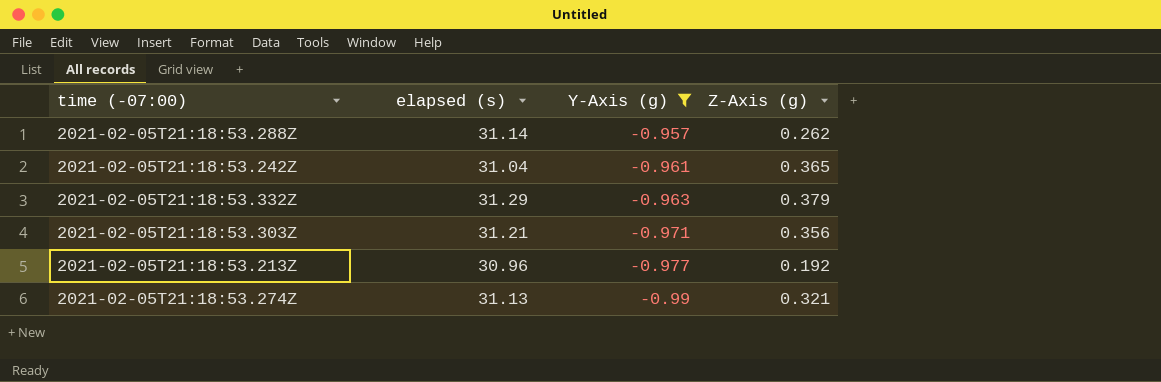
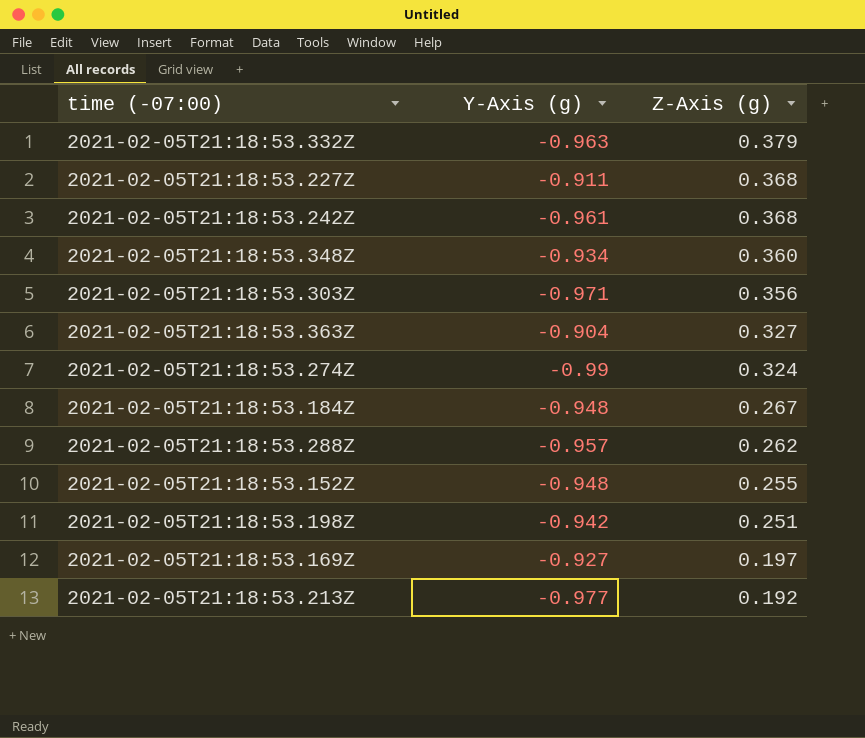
filter: Y-Axis (g) <= -0.957 -> none
row order: Y-Axis (g) descending -> Z-Axis (g) descending
column elapsed (s) | position: 2 -> none
2021-02-05T21:18:53.242Z | Z-Axis (g): 0.365 -> 0.368
2021-02-05T21:18:53.274Z | Z-Axis (g): 0.321 -> 0.324

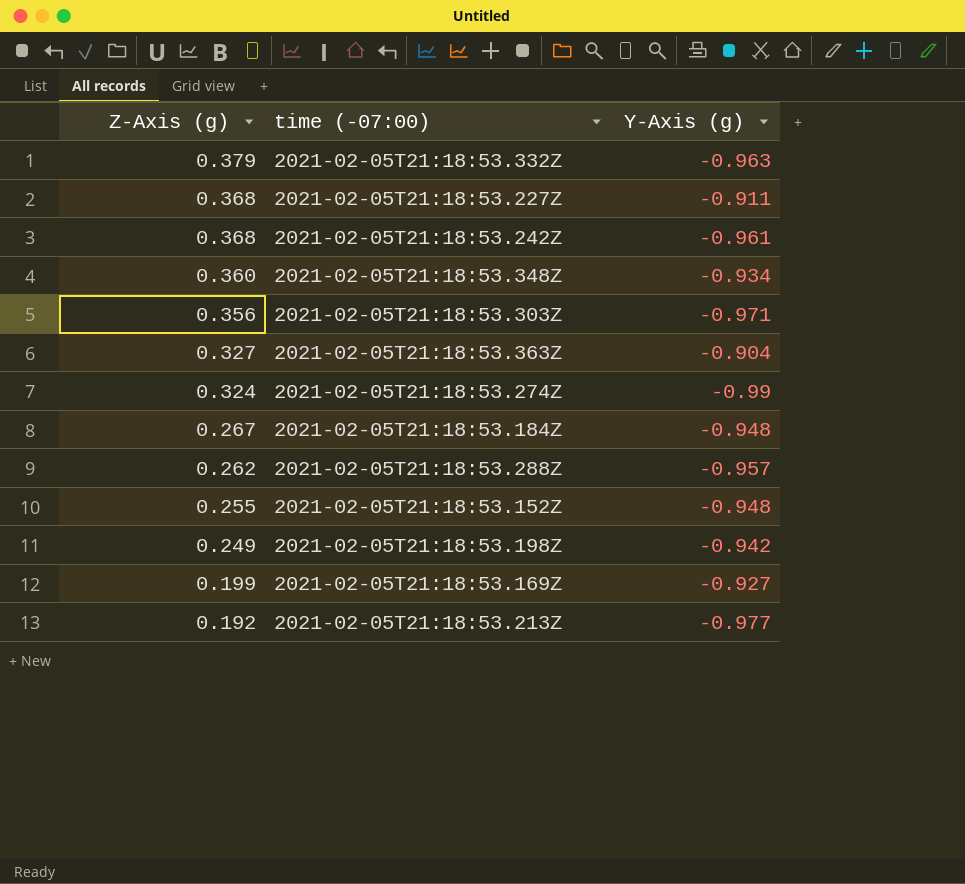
column Z-Axis (g) | position: 3 -> 1
2021-02-05T21:18:53.198Z | Z-Axis (g): 0.251 -> 0.249
2021-02-05T21:18:53.169Z | Z-Axis (g): 0.197 -> 0.199

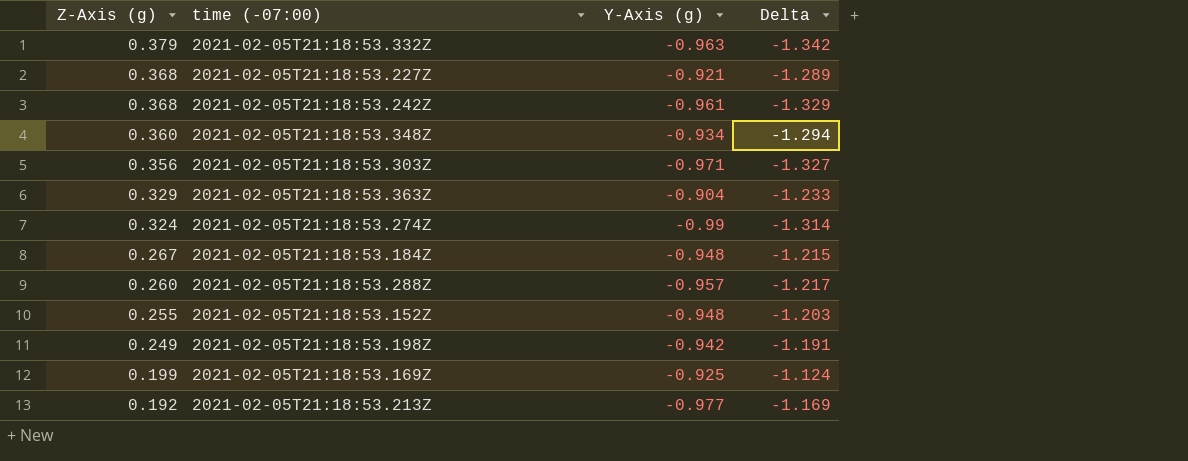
column Delta | formula: none -> [Y-Axis (g)] - [Z-Axis (g)]
2021-02-05T21:18:53.227Z | Y-Axis (g): -0.911 -> -0.921
2021-02-05T21:18:53.363Z | Z-Axis (g): 0.327 -> 0.329
2021-02-05T21:18:53.288Z | Z-Axis (g): 0.262 -> 0.260
2021-02-05T21:18:53.169Z | Y-Axis (g): -0.927 -> -0.925

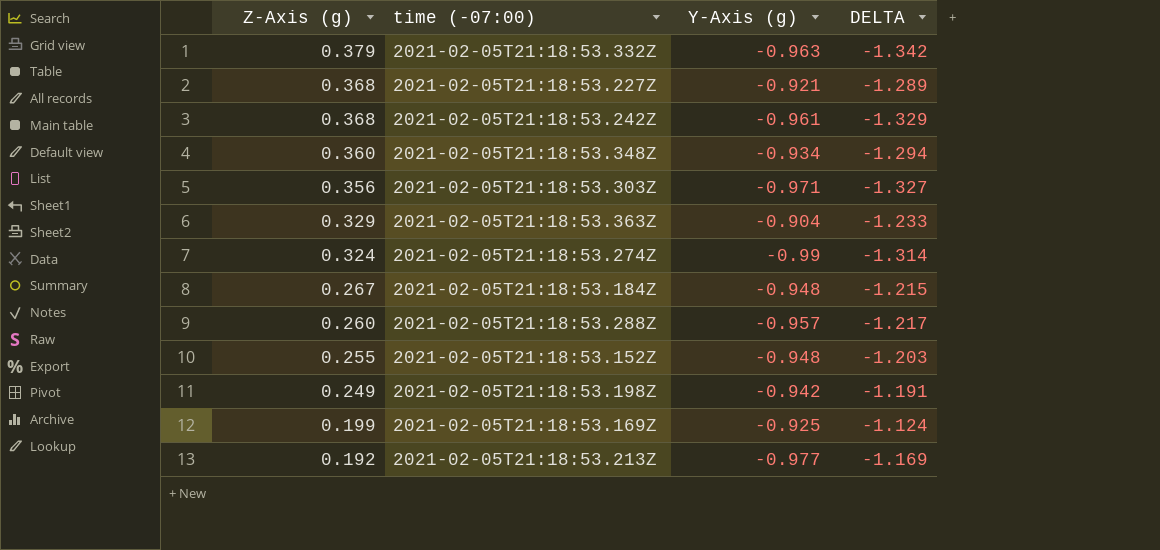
column name: Delta -> DELTA

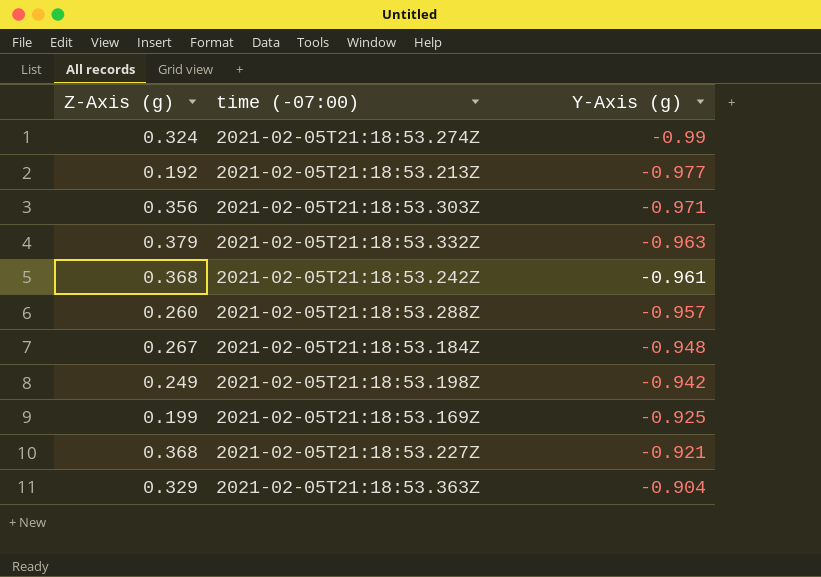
row order: Z-Axis (g) descending -> Y-Axis (g) ascending
column DELTA | formula: [Y-Axis (g)] - [Z-Axis (g)] -> none
row 2021-02-05T21:18:53.348Z: 0.360 | -0.934 | -1.294 -> none
row 2021-02-05T21:18:53.152Z: 0.255 | -0.948 | -1.203 -> none

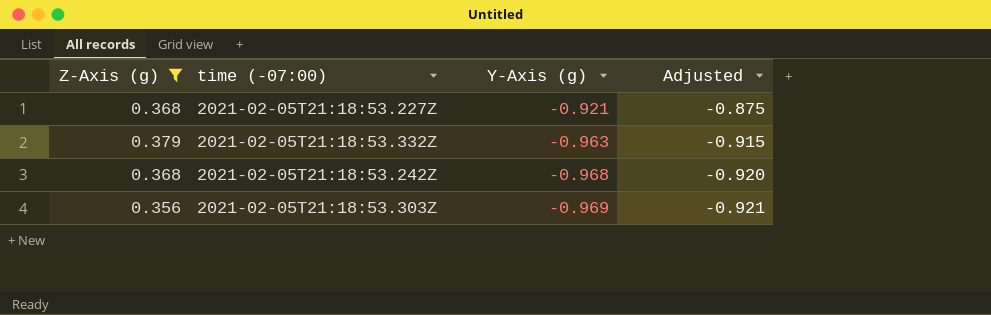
filter: none -> Z-Axis (g) >= 0.356
row order: Y-Axis (g) ascending -> Y-Axis (g) descending
column Adjusted | formula: none -> [Y-Axis (g)] * 0.95
2021-02-05T21:18:53.242Z | Y-Axis (g): -0.961 -> -0.968
2021-02-05T21:18:53.303Z | Y-Axis (g): -0.971 -> -0.969

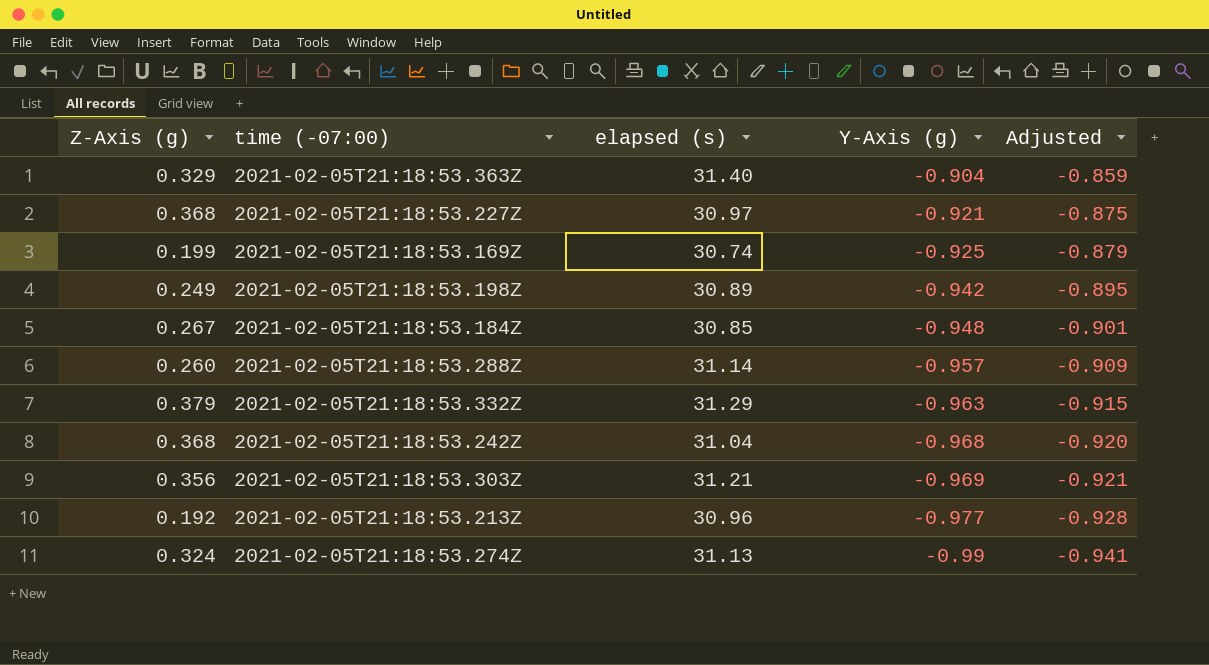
filter: Z-Axis (g) >= 0.356 -> none
column elapsed (s) | position: none -> 3

